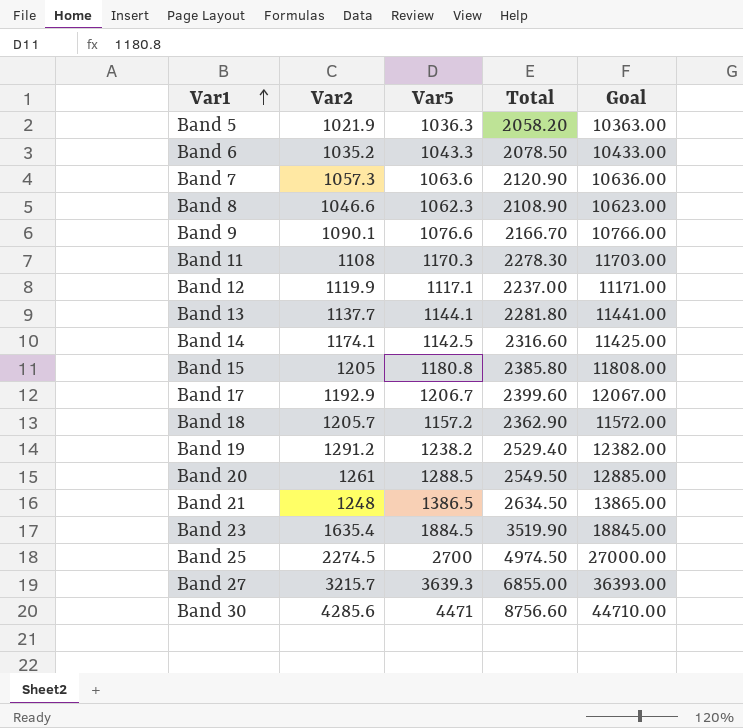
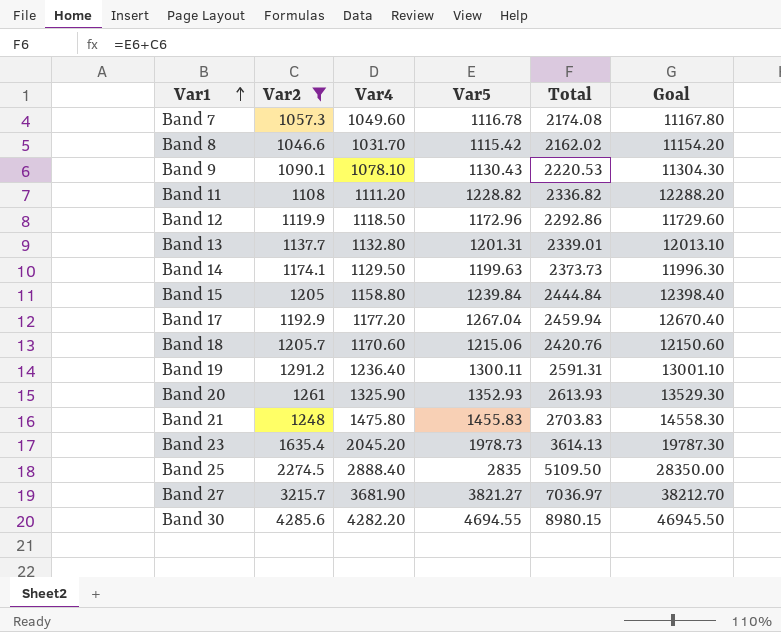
filter: none -> Var2 >= 1046.6
column Var4 | position: none -> 3
Band 7 | Var5: 1063.6 -> 1116.78
Band 7 | Total: 2120.90 -> 2174.08
Band 7 | Goal: 10636.00 -> 11167.80
Band 8 | Var5: 1062.3 -> 1115.42
Band 8 | Total: 2108.90 -> 2162.02
Band 8 | Goal: 10623.00 -> 11154.20
Band 9 | Var5: 1076.6 -> 1130.43
Band 9 | Total: 2166.70 -> 2220.53
Band 9 | Goal: 10766.00 -> 11304.30
Band 11 | Var5: 1170.3 -> 1228.82
Band 11 | Total: 2278.30 -> 2336.82
Band 11 | Goal: 11703.00 -> 12288.20
Band 12 | Var5: 1117.1 -> 1172.96
Band 12 | Total: 2237.00 -> 2292.86
Band 12 | Goal: 11171.00 -> 11729.60
Band 13 | Var5: 1144.1 -> 1201.31
Band 13 | Total: 2281.80 -> 2339.01
Band 13 | Goal: 11441.00 -> 12013.10
Band 14 | Var5: 1142.5 -> 1199.63
Band 14 | Total: 2316.60 -> 2373.73
Band 14 | Goal: 11425.00 -> 11996.30
Band 15 | Var5: 1180.8 -> 1239.84
Band 15 | Total: 2385.80 -> 2444.84
Band 15 | Goal: 11808.00 -> 12398.40
Band 17 | Var5: 1206.7 -> 1267.04
Band 17 | Total: 2399.60 -> 2459.94
Band 17 | Goal: 12067.00 -> 12670.40
Band 18 | Var5: 1157.2 -> 1215.06
Band 18 | Total: 2362.90 -> 2420.76
Band 18 | Goal: 11572.00 -> 12150.60
Band 19 | Var5: 1238.2 -> 1300.11
Band 19 | Total: 2529.40 -> 2591.31
Band 19 | Goal: 12382.00 -> 13001.10
Band 20 | Var5: 1288.5 -> 1352.93
Band 20 | Total: 2549.50 -> 2613.93
Band 20 | Goal: 12885.00 -> 13529.30
Band 21 | Var5: 1386.5 -> 1455.83
Band 21 | Total: 2634.50 -> 2703.83
Band 21 | Goal: 13865.00 -> 14558.30
Band 23 | Var5: 1884.5 -> 1978.73
Band 23 | Total: 3519.90 -> 3614.13
Band 23 | Goal: 18845.00 -> 19787.30
Band 25 | Var5: 2700 -> 2835
Band 25 | Total: 4974.50 -> 5109.50
Band 25 | Goal: 27000.00 -> 28350.00
Band 27 | Var5: 3639.3 -> 3821.27
Band 27 | Total: 6855.00 -> 7036.97
Band 27 | Goal: 36393.00 -> 38212.70
Band 30 | Var5: 4471 -> 4694.55
Band 30 | Total: 8756.60 -> 8980.15
Band 30 | Goal: 44710.00 -> 46945.50

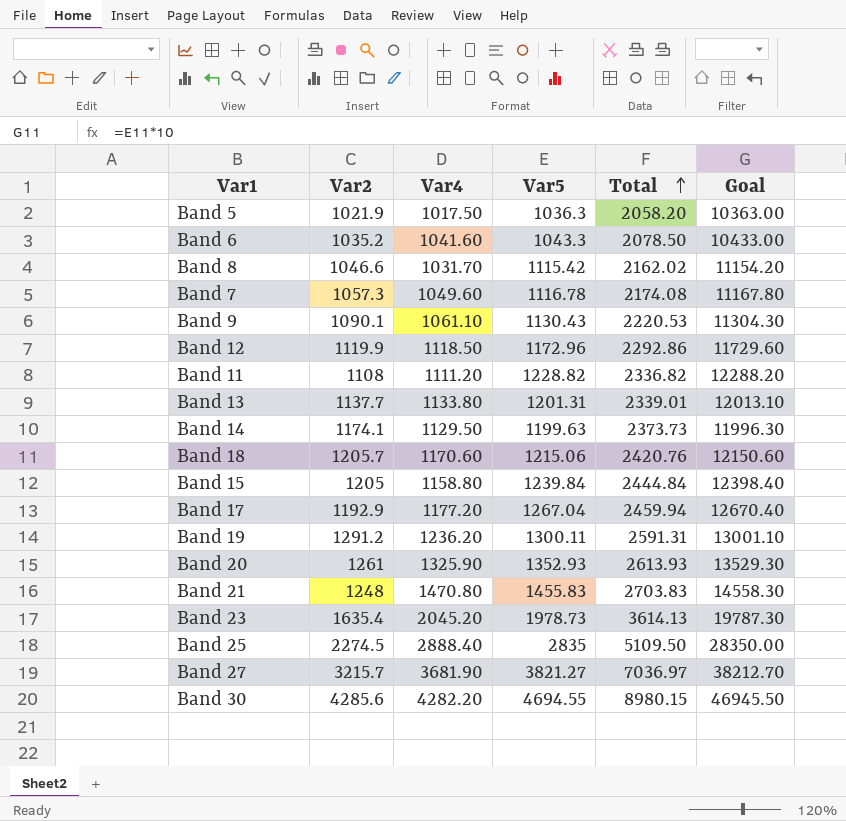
filter: Var2 >= 1046.6 -> none
row order: Var1 ascending -> Total ascending
Band 9 | Var4: 1078.10 -> 1061.10
Band 13 | Var4: 1132.80 -> 1133.80
Band 19 | Var4: 1236.40 -> 1236.20
Band 21 | Var4: 1475.80 -> 1470.80

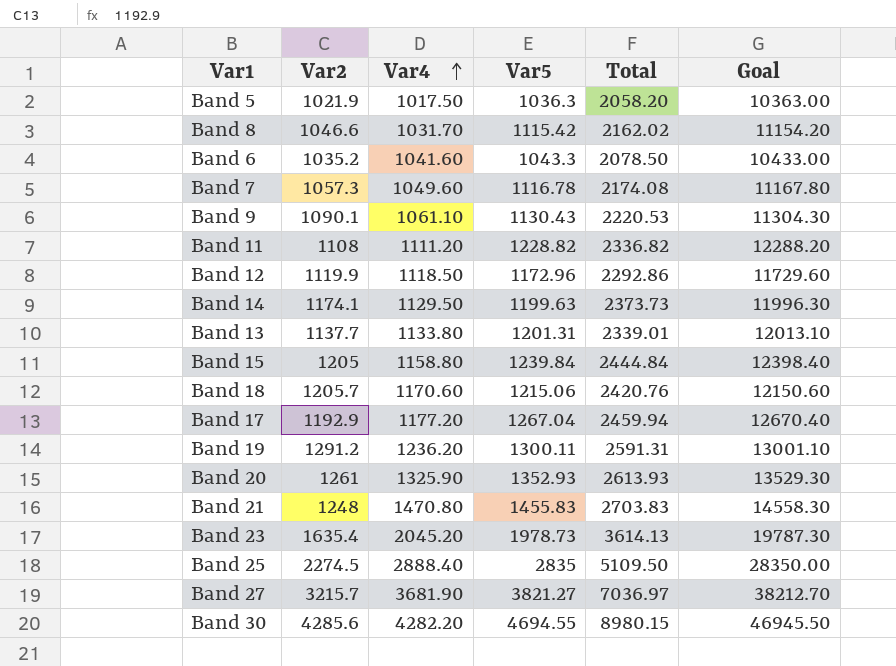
row order: Total ascending -> Var4 ascending

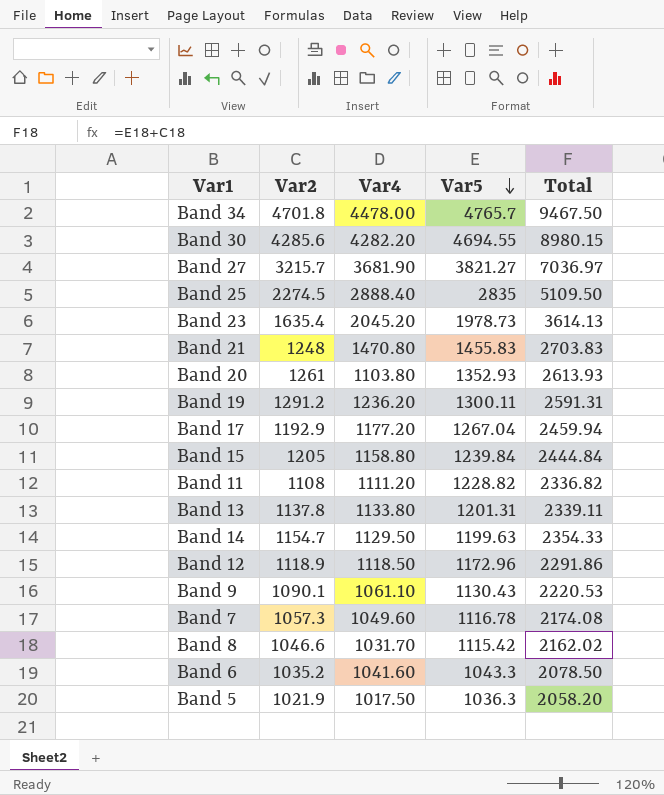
row order: Var4 ascending -> Var5 descending
column Goal | formula: [Var5] * 10 -> none
row Band 18: 1205.7 | 1170.60 | 1215.06 | 2420.76 | 12150.60 -> none
row Band 34: none -> 4701.8 | 4478.00 | 4765.7 | 9467.50
Band 20 | Var4: 1325.90 -> 1103.80
Band 13 | Var2: 1137.7 -> 1137.8
Band 13 | Total: 2339.01 -> 2339.11
Band 14 | Var2: 1174.1 -> 1154.7
Band 14 | Total: 2373.73 -> 2354.33
Band 12 | Var2: 1119.9 -> 1118.9
Band 12 | Total: 2292.86 -> 2291.86

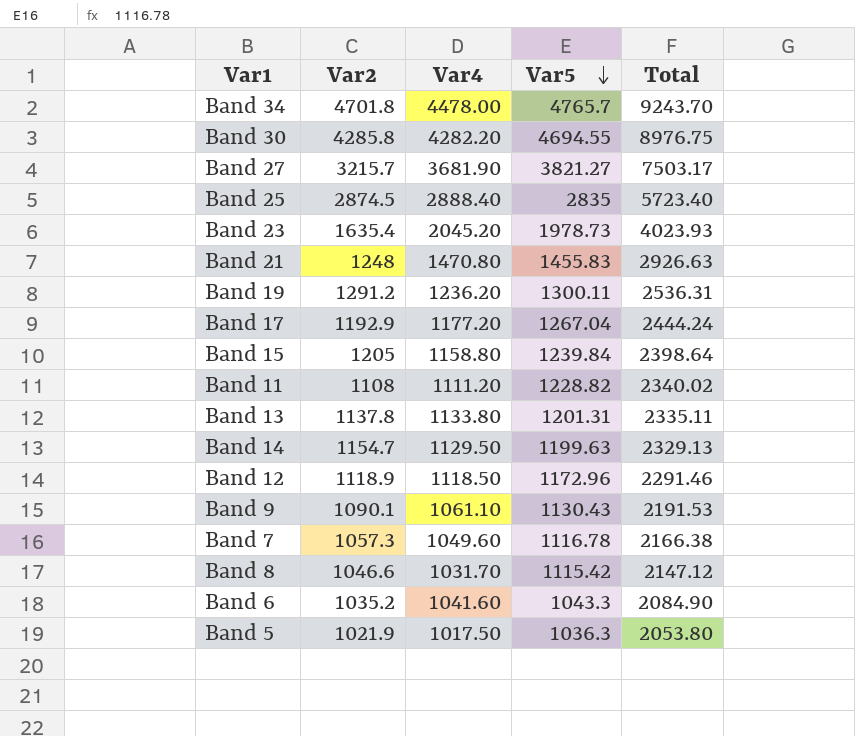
column Total | formula: [Var2] + [Var5] -> [Var4] + [Var5]
row Band 20: 1261 | 1103.80 | 1352.93 | 2613.93 -> none
Band 30 | Var2: 4285.6 -> 4285.8
Band 25 | Var2: 2274.5 -> 2874.5

